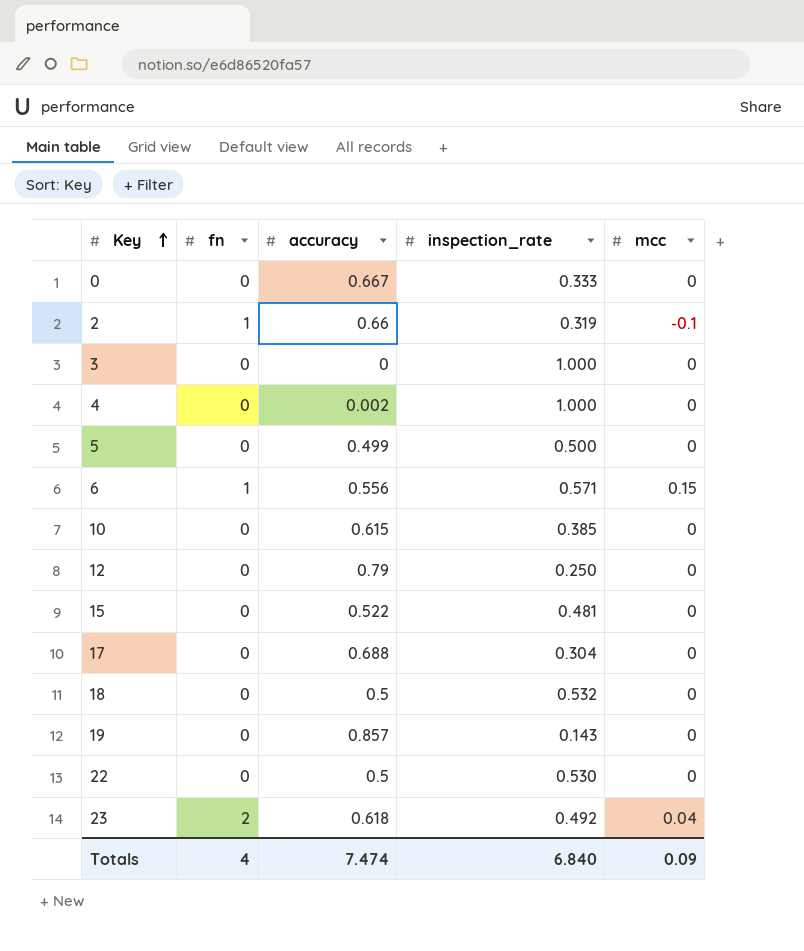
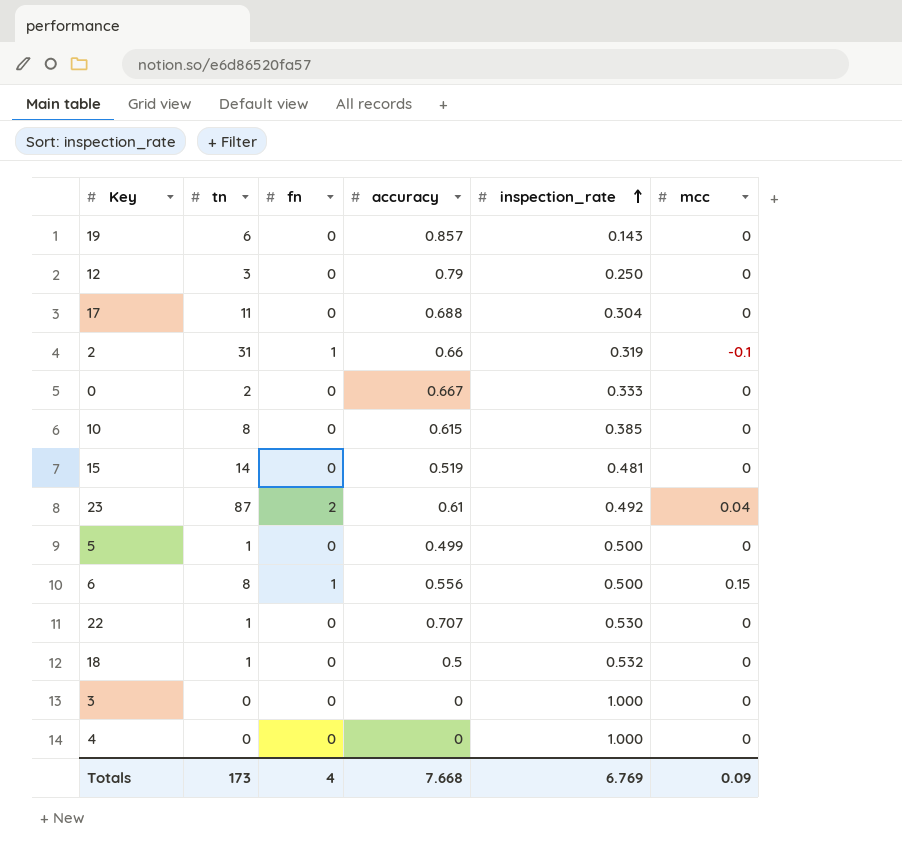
row order: Key ascending -> inspection_rate ascending
column tn | position: none -> 2
15 | accuracy: 0.522 -> 0.519
23 | accuracy: 0.618 -> 0.61
6 | inspection_rate: 0.571 -> 0.500
22 | accuracy: 0.5 -> 0.707
4 | accuracy: 0.002 -> 0
Totals | accuracy: 7.474 -> 7.668
Totals | inspection_rate: 6.840 -> 6.769

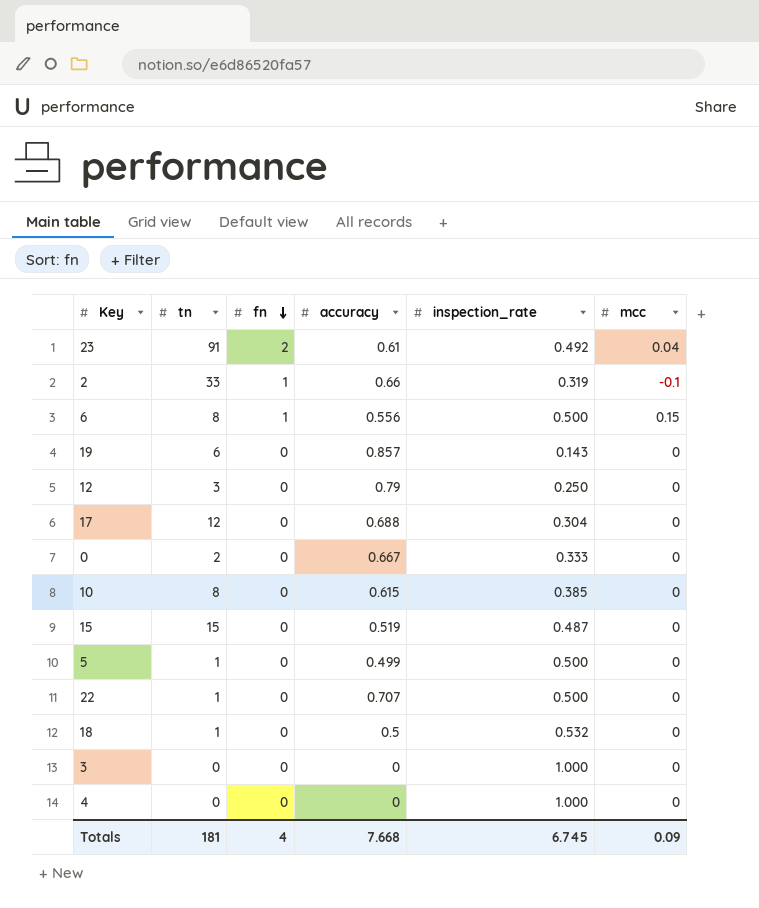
row order: inspection_rate ascending -> fn descending
23 | tn: 87 -> 91
2 | tn: 31 -> 33
17 | tn: 11 -> 12
15 | tn: 14 -> 15
15 | inspection_rate: 0.481 -> 0.487
22 | inspection_rate: 0.530 -> 0.500
Totals | tn: 173 -> 181
Totals | inspection_rate: 6.769 -> 6.745

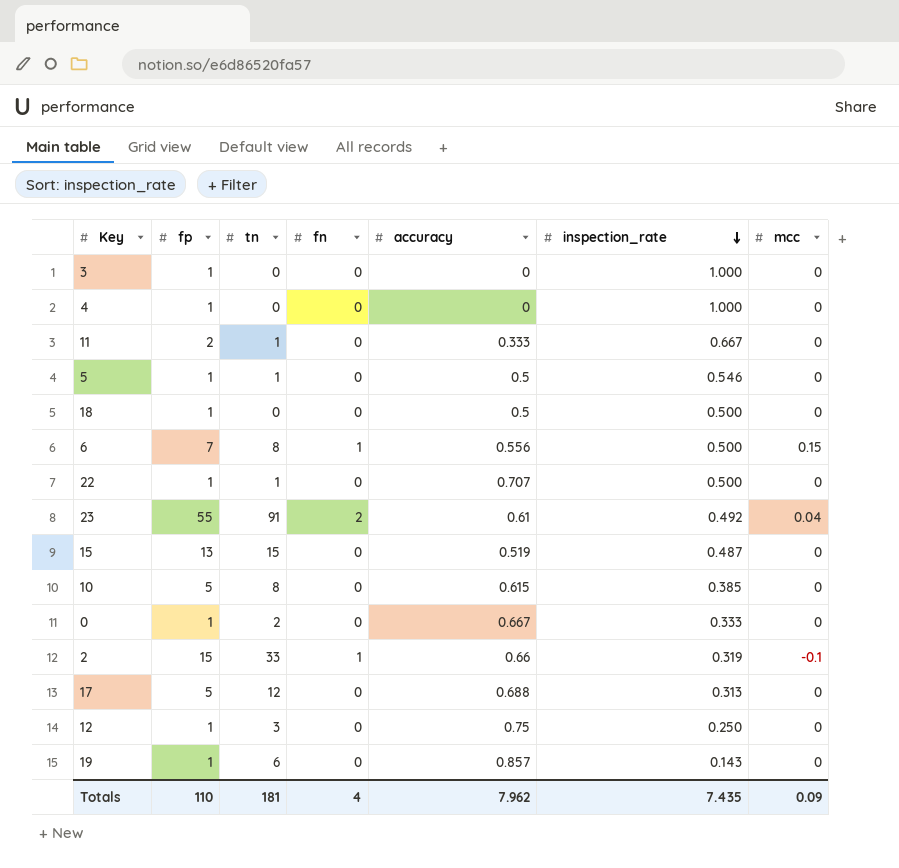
row order: fn descending -> inspection_rate descending
column fp | position: none -> 2
row 11: none -> 2 | 1 | 0 | 0.333 | 0.667 | 0
5 | accuracy: 0.499 -> 0.5
5 | inspection_rate: 0.500 -> 0.546
18 | tn: 1 -> 0
18 | inspection_rate: 0.532 -> 0.500
17 | inspection_rate: 0.304 -> 0.313
12 | accuracy: 0.79 -> 0.75
Totals | accuracy: 7.668 -> 7.962
Totals | inspection_rate: 6.745 -> 7.435

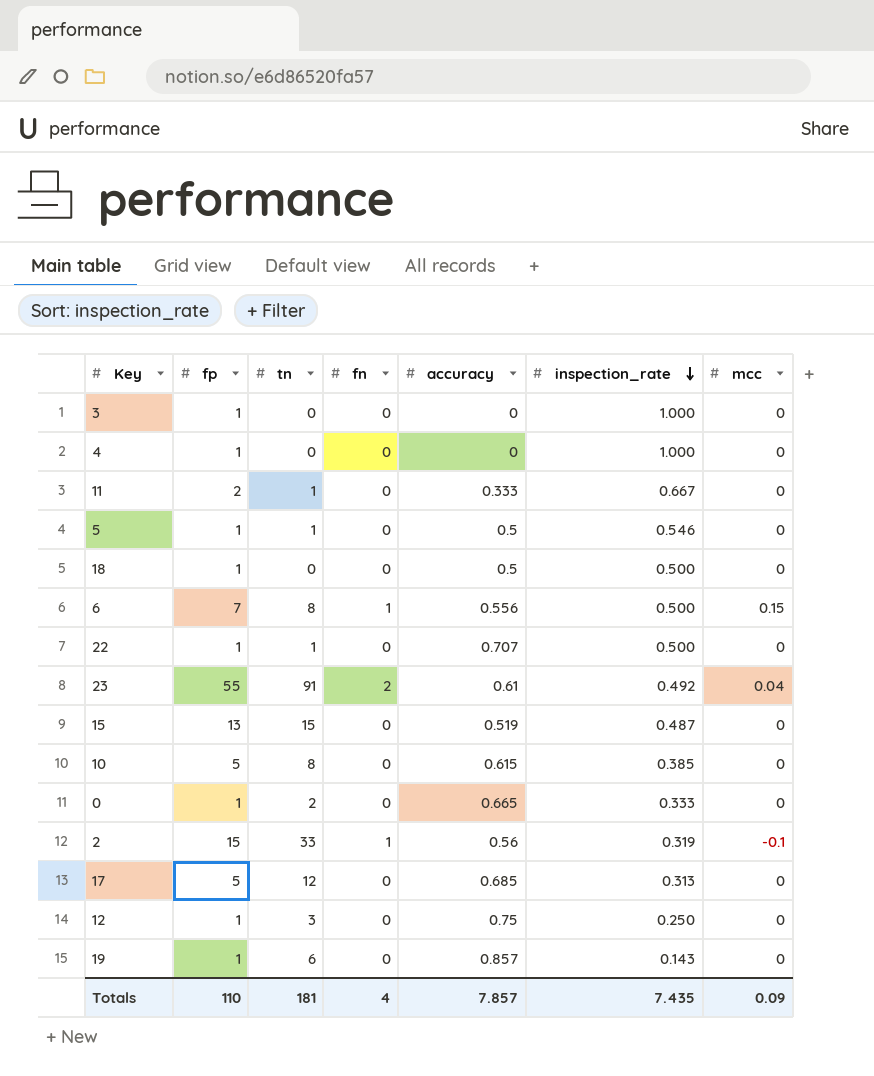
0 | accuracy: 0.667 -> 0.665
2 | accuracy: 0.66 -> 0.56
17 | accuracy: 0.688 -> 0.685
Totals | accuracy: 7.962 -> 7.857

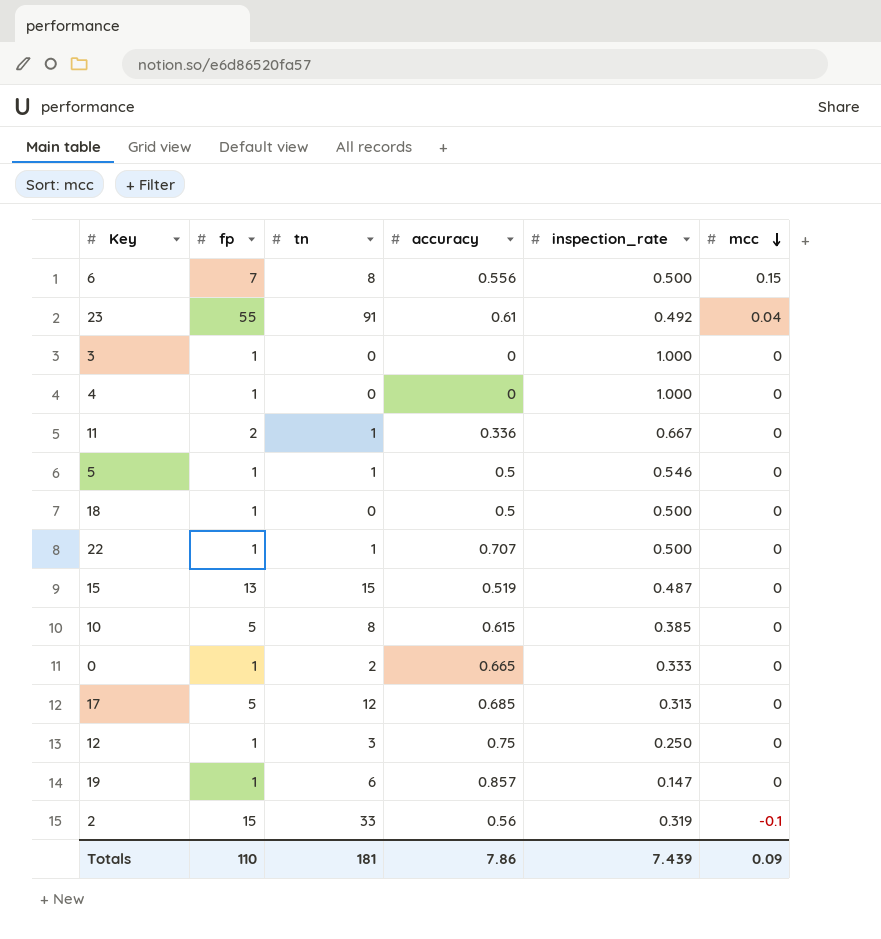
row order: inspection_rate descending -> mcc descending
column fn | position: 4 -> none
11 | accuracy: 0.333 -> 0.336
19 | inspection_rate: 0.143 -> 0.147
Totals | accuracy: 7.857 -> 7.86
Totals | inspection_rate: 7.435 -> 7.439

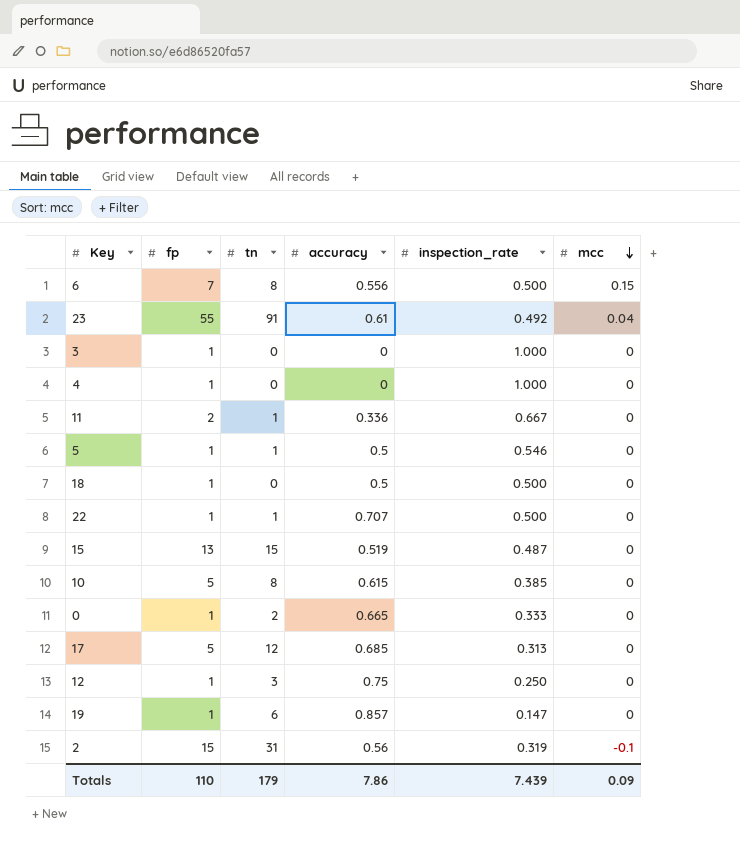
2 | tn: 33 -> 31
Totals | tn: 181 -> 179

